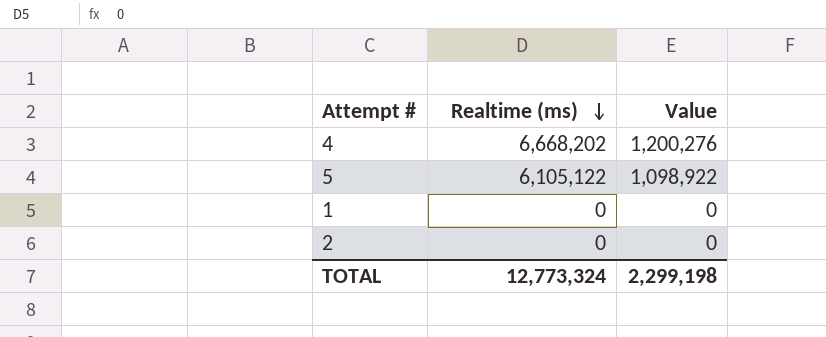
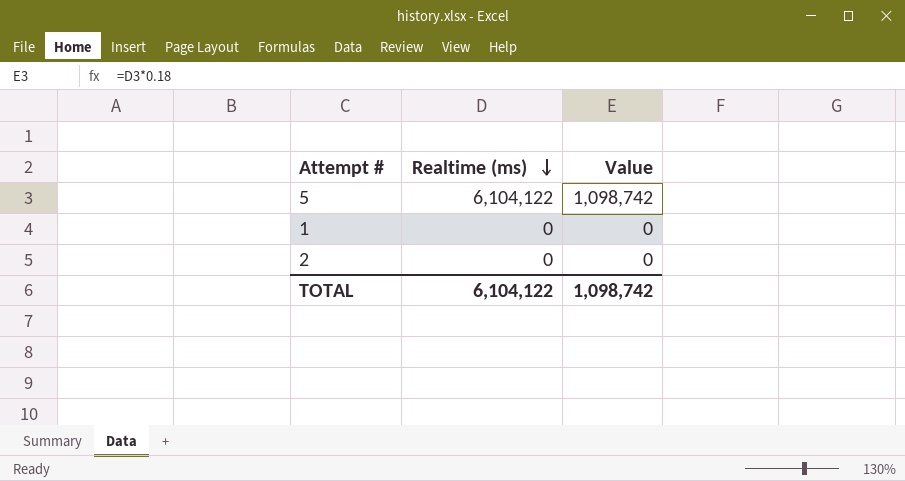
row 4: 6,668,202 | 1,200,276 -> none
5 | Realtime (ms): 6,105,122 -> 6,104,122
5 | Value: 1,098,922 -> 1,098,742
TOTAL | Realtime (ms): 12,773,324 -> 6,104,122
TOTAL | Value: 2,299,198 -> 1,098,742

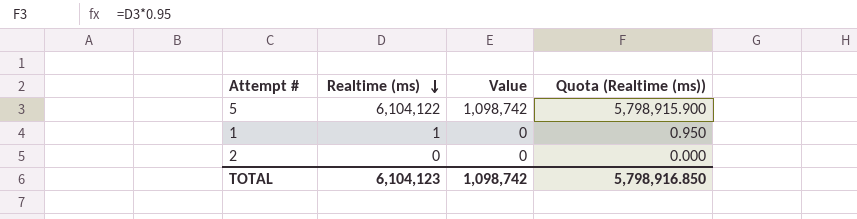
column Quota (Realtime (ms)) | formula: none -> [Realtime (ms)] * 0.95
1 | Realtime (ms): 0 -> 1
TOTAL | Realtime (ms): 6,104,122 -> 6,104,123

